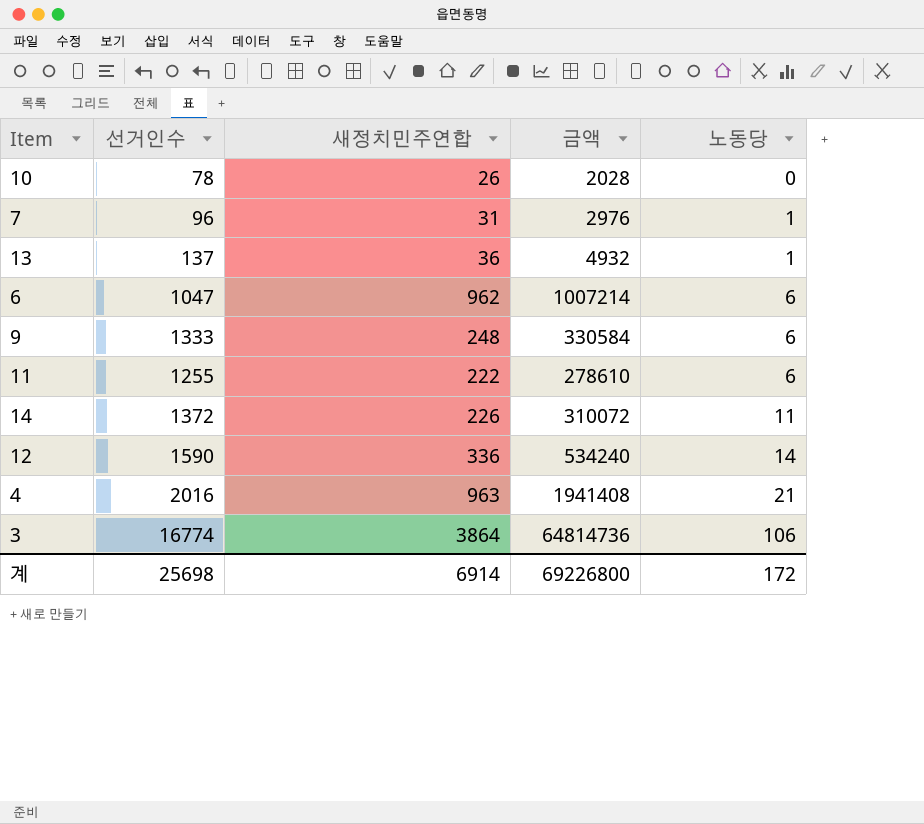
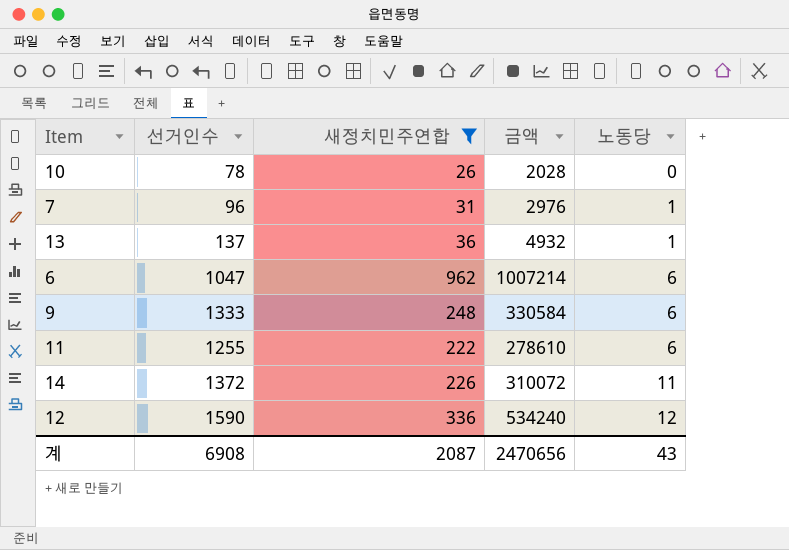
filter: none -> 새정치민주연합 <= 962
12 | 노동당: 14 -> 12
계 | 선거인수: 25698 -> 6908
계 | 새정치민주연합: 6914 -> 2087
계 | 금액: 69226800 -> 2470656
계 | 노동당: 172 -> 43

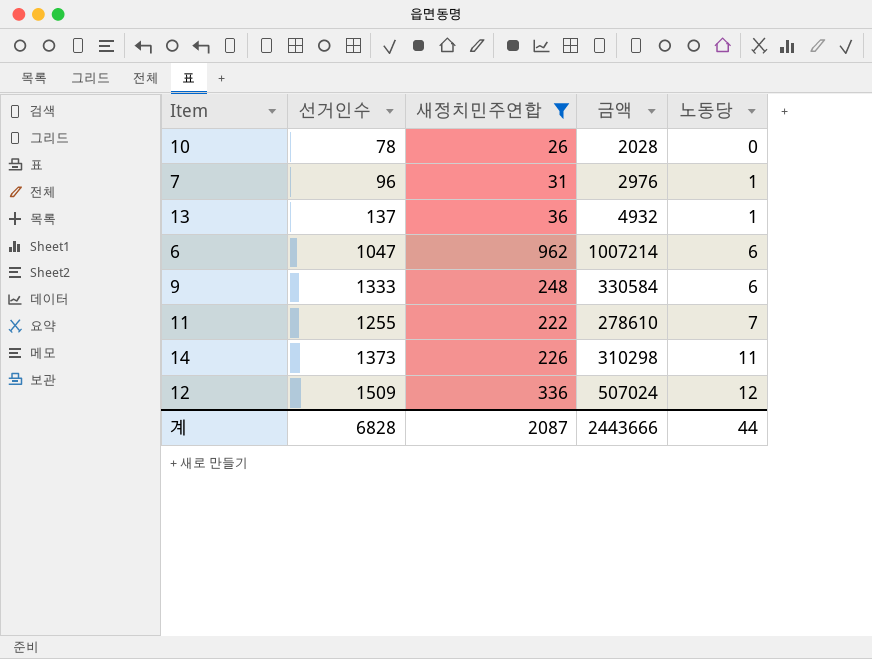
11 | 노동당: 6 -> 7
14 | 선거인수: 1372 -> 1373
14 | 금액: 310072 -> 310298
12 | 선거인수: 1590 -> 1509
12 | 금액: 534240 -> 507024
계 | 선거인수: 6908 -> 6828
계 | 금액: 2470656 -> 2443666
계 | 노동당: 43 -> 44

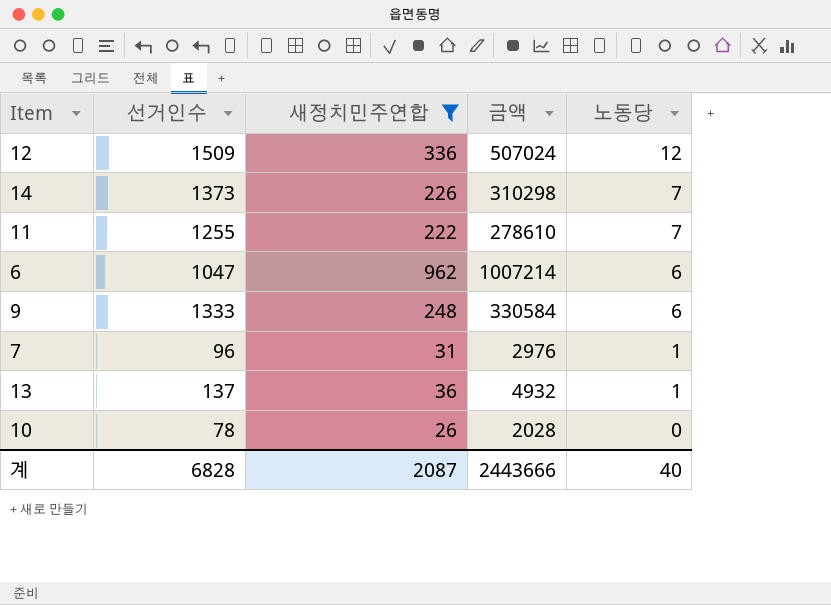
row order: 노동당 ascending -> 노동당 descending
14 | 노동당: 11 -> 7
계 | 노동당: 44 -> 40

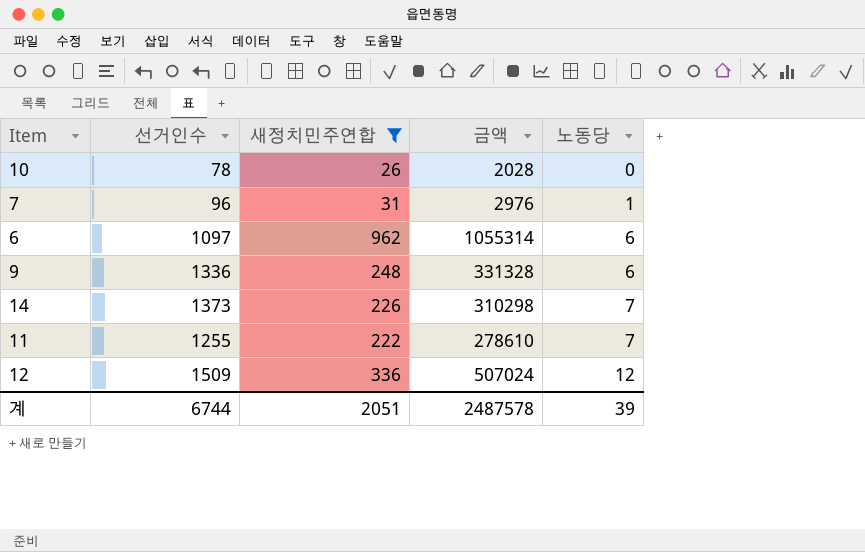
row order: 노동당 descending -> 노동당 ascending
row 13: 137 | 36 | 4932 | 1 -> none
6 | 선거인수: 1047 -> 1097
6 | 금액: 1007214 -> 1055314
9 | 선거인수: 1333 -> 1336
9 | 금액: 330584 -> 331328
계 | 선거인수: 6828 -> 6744
계 | 새정치민주연합: 2087 -> 2051
계 | 금액: 2443666 -> 2487578
계 | 노동당: 40 -> 39

